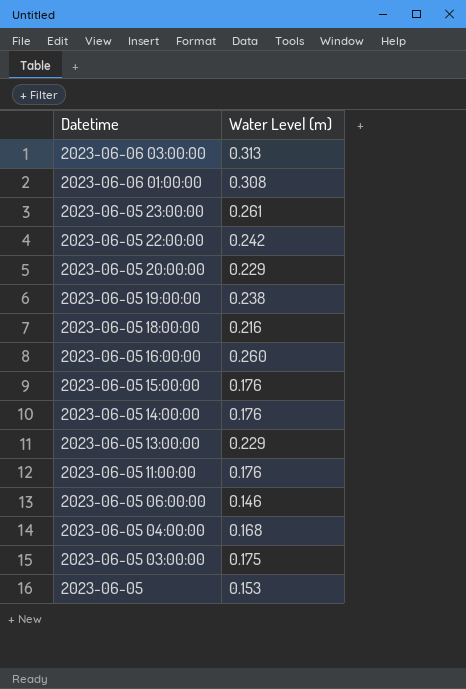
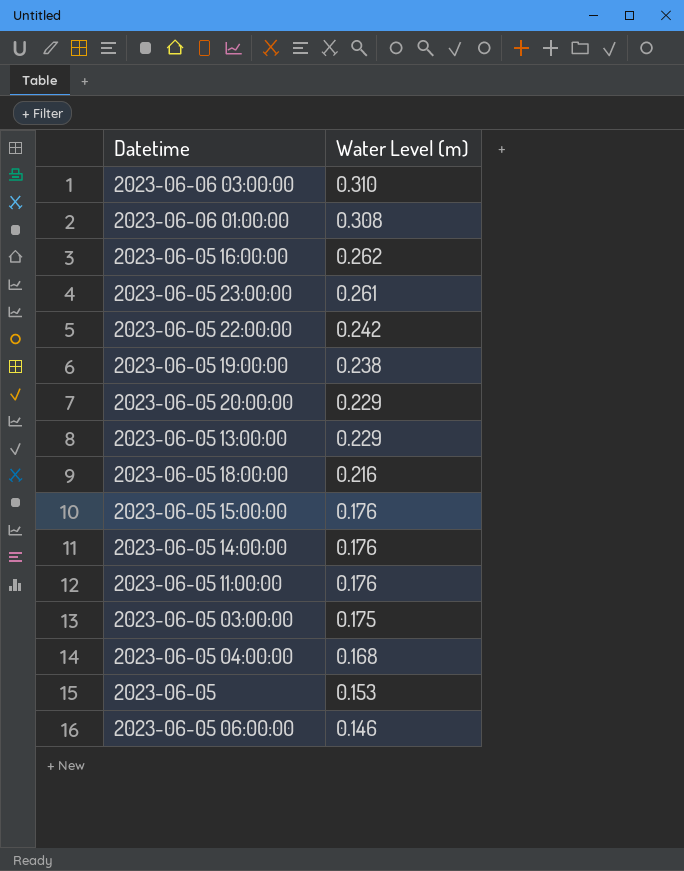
row order: Datetime descending -> Water Level (m) descending
2023-06-06 03:00:00 | Water Level (m): 0.313 -> 0.310
2023-06-05 16:00:00 | Water Level (m): 0.260 -> 0.262

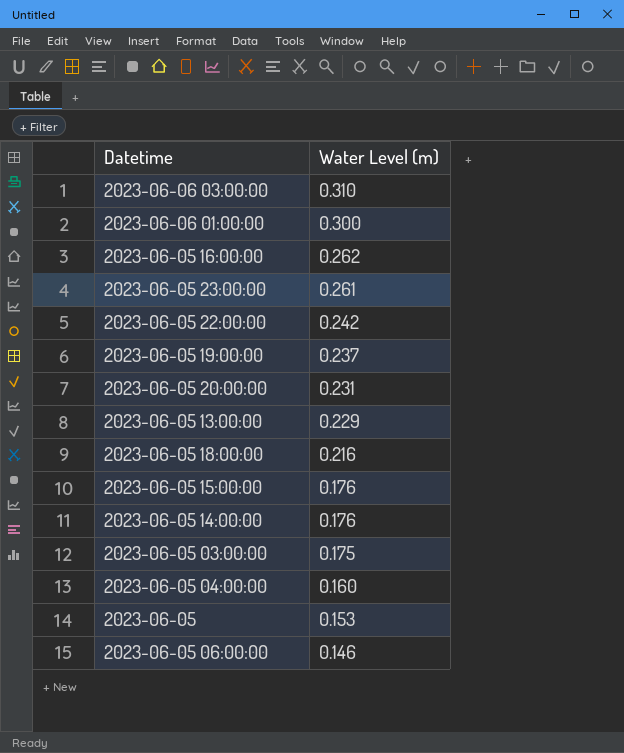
row 2023-06-05 11:00:00: 0.176 -> none
2023-06-06 01:00:00 | Water Level (m): 0.308 -> 0.300
2023-06-05 19:00:00 | Water Level (m): 0.238 -> 0.237
2023-06-05 20:00:00 | Water Level (m): 0.229 -> 0.231
2023-06-05 04:00:00 | Water Level (m): 0.168 -> 0.160

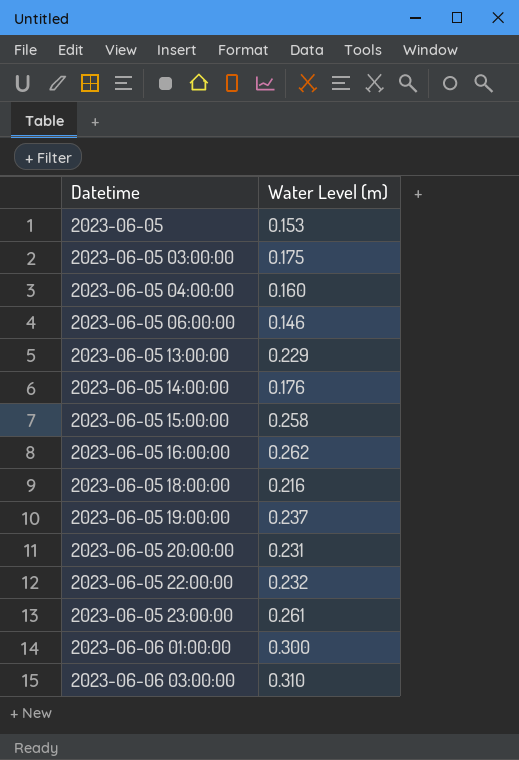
row order: Water Level (m) descending -> Datetime ascending
2023-06-05 15:00:00 | Water Level (m): 0.176 -> 0.258
2023-06-05 22:00:00 | Water Level (m): 0.242 -> 0.232

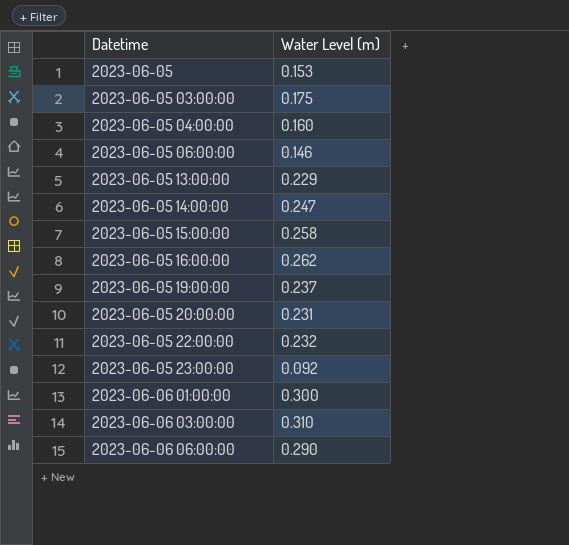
row 2023-06-05 18:00:00: 0.216 -> none
2023-06-05 14:00:00 | Water Level (m): 0.176 -> 0.247
2023-06-05 23:00:00 | Water Level (m): 0.261 -> 0.092
row 2023-06-06 06:00:00: none -> 0.290

